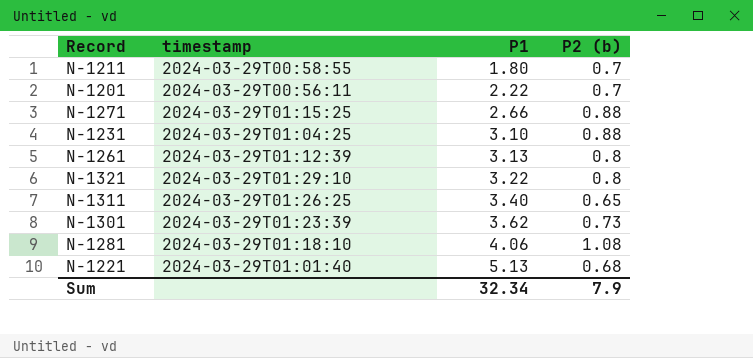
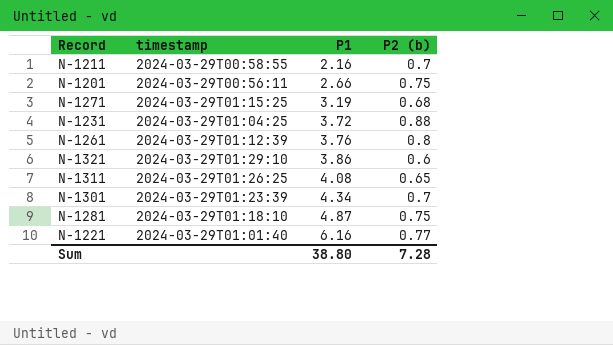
N-1211 | P1: 1.80 -> 2.16
N-1201 | P1: 2.22 -> 2.66
N-1201 | P2 (b): 0.7 -> 0.75
N-1271 | P1: 2.66 -> 3.19
N-1271 | P2 (b): 0.88 -> 0.68
N-1231 | P1: 3.10 -> 3.72
N-1261 | P1: 3.13 -> 3.76
N-1321 | P1: 3.22 -> 3.86
N-1321 | P2 (b): 0.8 -> 0.6
N-1311 | P1: 3.40 -> 4.08
N-1301 | P1: 3.62 -> 4.34
N-1301 | P2 (b): 0.73 -> 0.7
N-1281 | P1: 4.06 -> 4.87
N-1281 | P2 (b): 1.08 -> 0.75
N-1221 | P1: 5.13 -> 6.16
N-1221 | P2 (b): 0.68 -> 0.77
Sum | P1: 32.34 -> 38.80
Sum | P2 (b): 7.9 -> 7.28

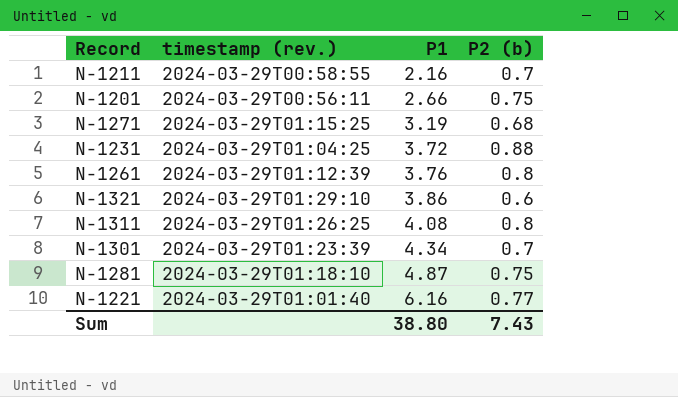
column name: timestamp -> timestamp (rev.)
N-1311 | P2 (b): 0.65 -> 0.8
Sum | P2 (b): 7.28 -> 7.43

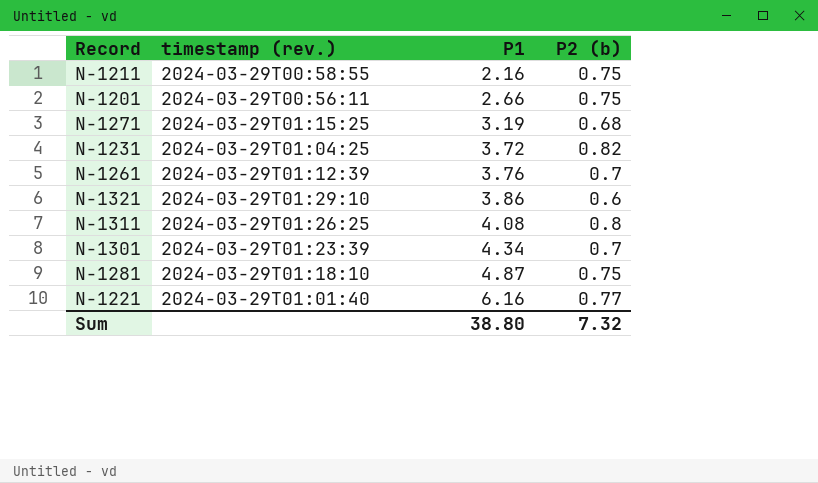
N-1211 | P2 (b): 0.7 -> 0.75
N-1231 | P2 (b): 0.88 -> 0.82
N-1261 | P2 (b): 0.8 -> 0.7
Sum | P2 (b): 7.43 -> 7.32

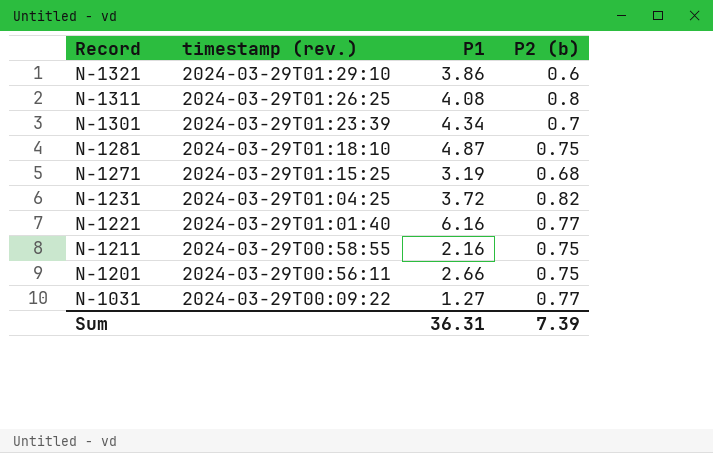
row order: P1 ascending -> Record descending
row N-1261: 2024-03-29T01:12:39 | 3.76 | 0.7 -> none
row N-1031: none -> 2024-03-29T00:09:22 | 1.27 | 0.77
Sum | P1: 38.80 -> 36.31
Sum | P2 (b): 7.32 -> 7.39

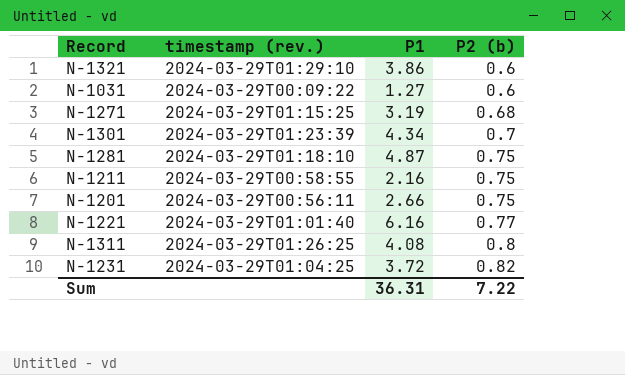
row order: Record descending -> P2 (b) ascending
N-1031 | P2 (b): 0.77 -> 0.6
Sum | P2 (b): 7.39 -> 7.22

